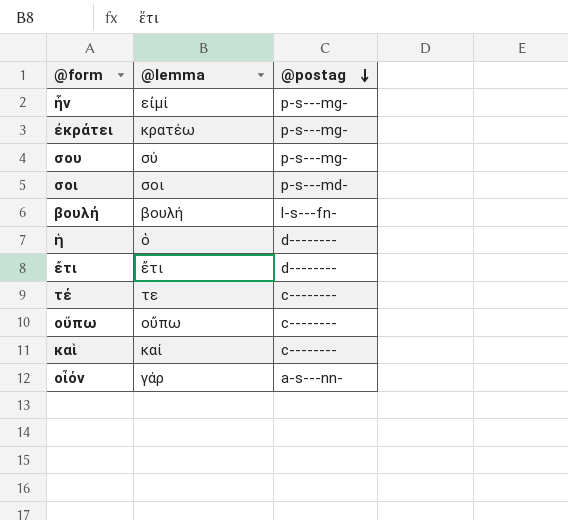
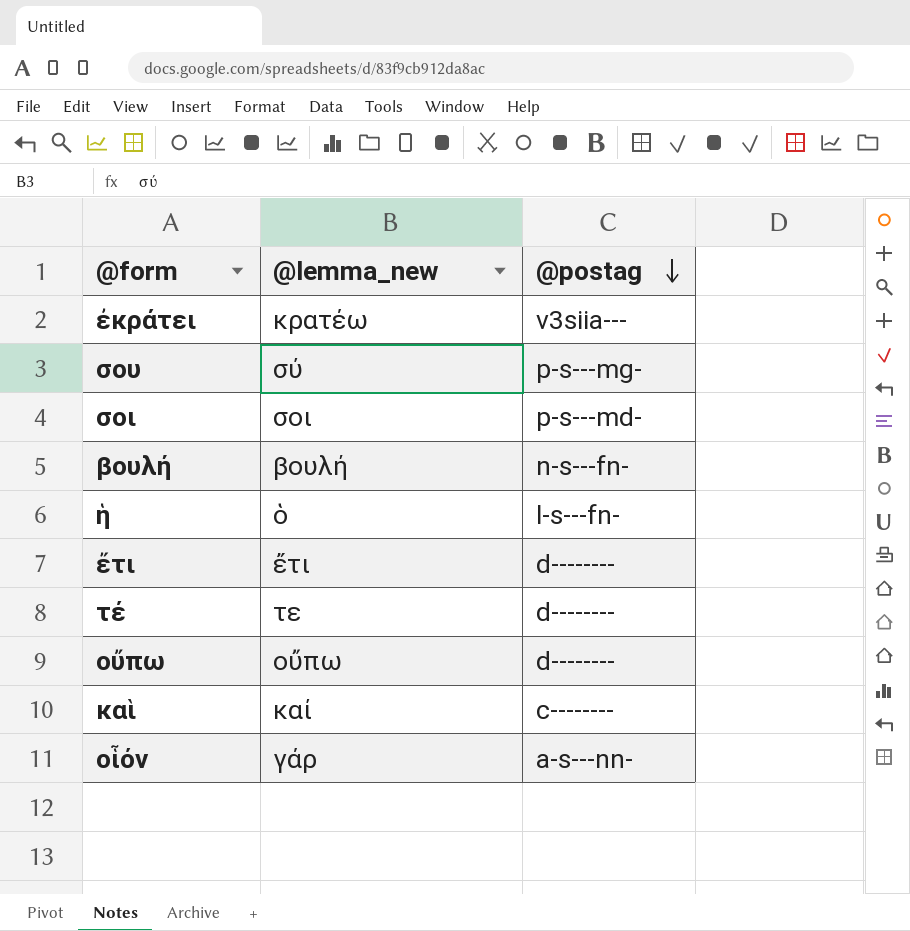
column name: @lemma -> @lemma_new
row ἦν: εἰμί | p-s---mg- -> none
ἐκράτει | @postag: p-s---mg- -> v3siia---
βουλή | @postag: l-s---fn- -> n-s---fn-
ἡ | @postag: d-------- -> l-s---fn-
τέ | @postag: c-------- -> d--------
οὔπω | @postag: c-------- -> d--------

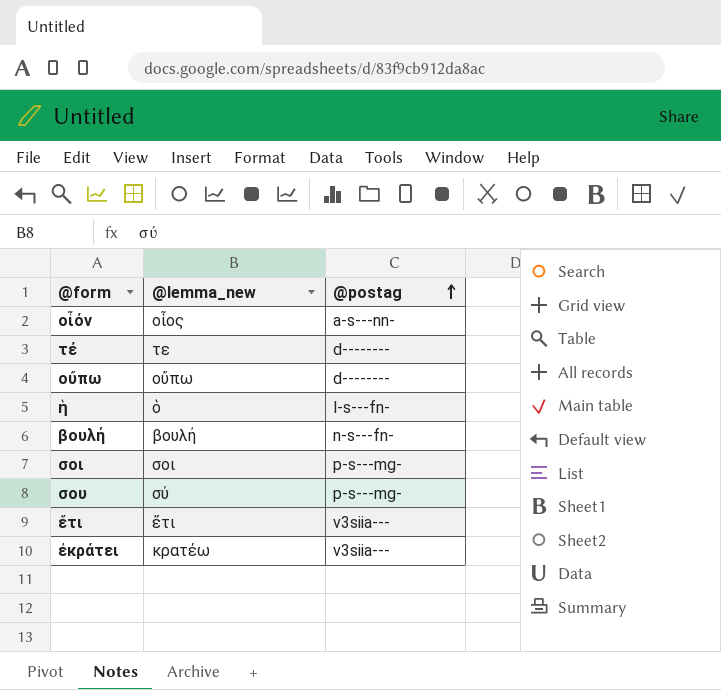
row order: @postag descending -> @postag ascending
row καὶ: καί | c-------- -> none
οἷόν | @lemma_new: γάρ -> οἷος
σοι | @postag: p-s---md- -> p-s---mg-
ἔτι | @postag: d-------- -> v3siia---

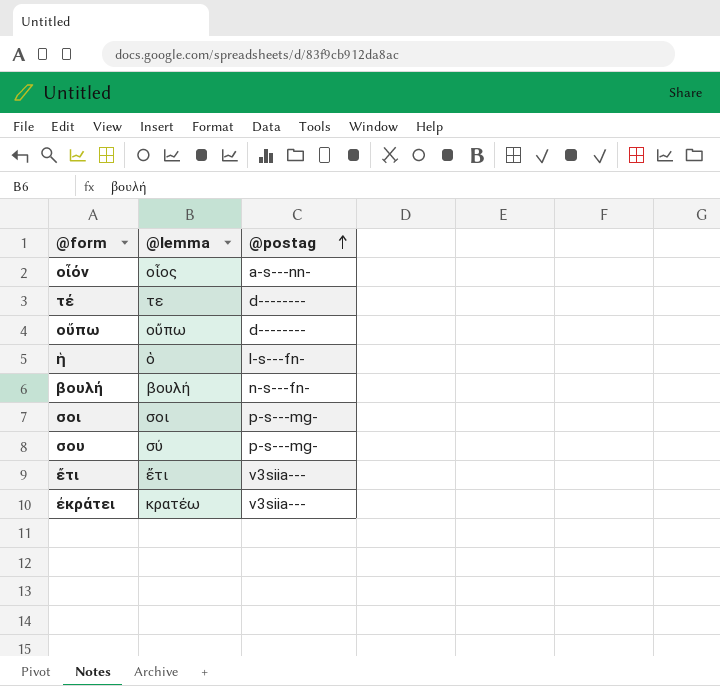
column name: @lemma_new -> @lemma

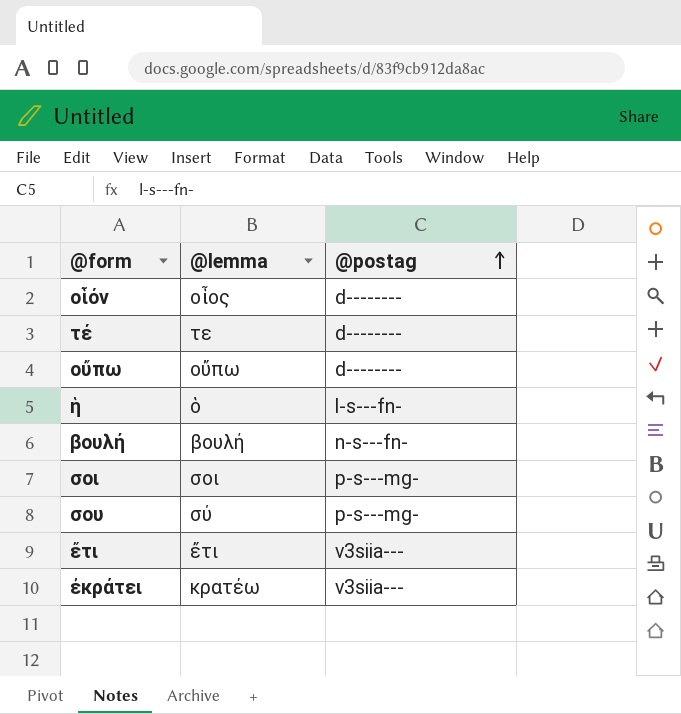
οἷόν | @postag: a-s---nn- -> d--------

